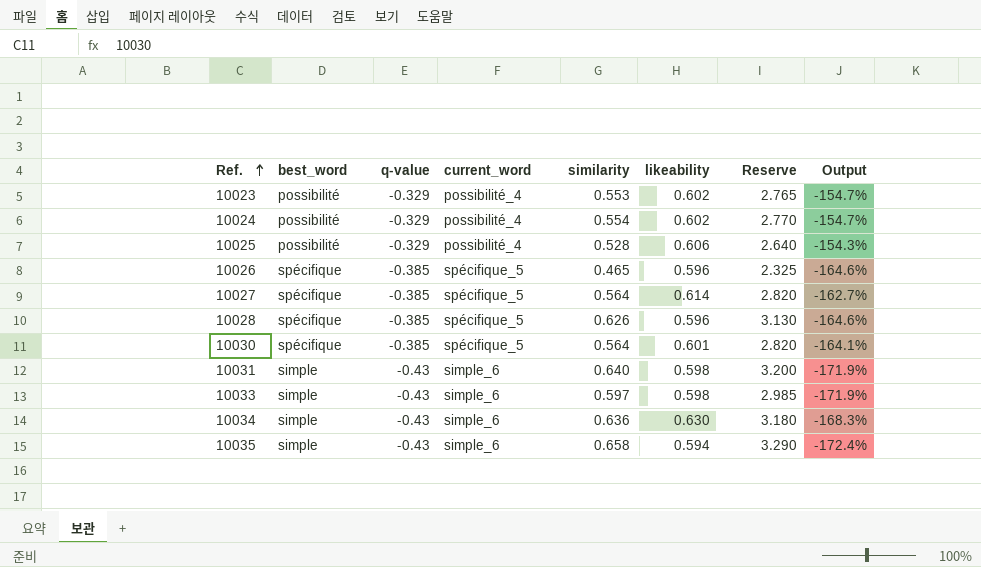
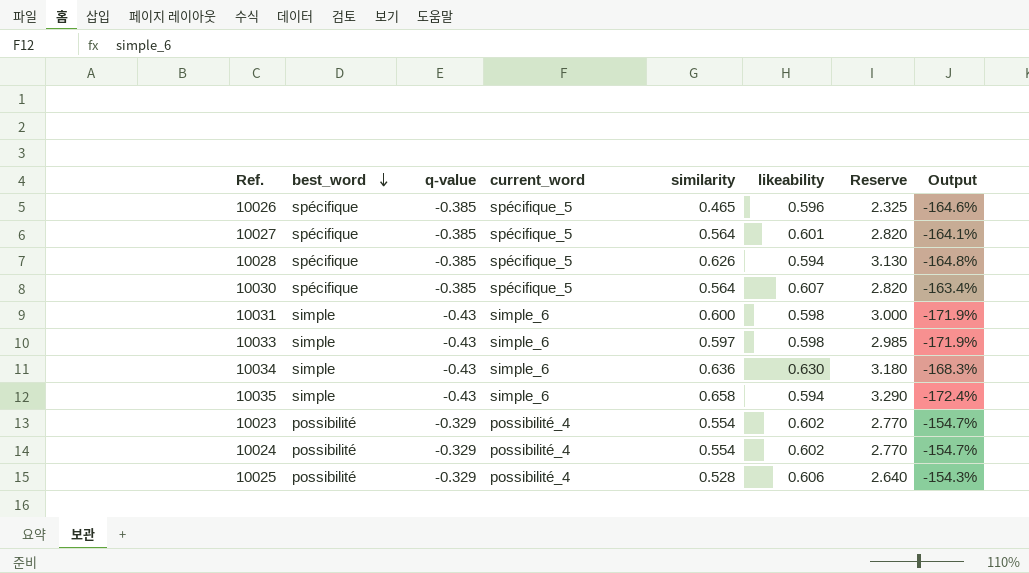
row order: Ref. ascending -> best_word descending
10027 | likeability: 0.614 -> 0.601
10027 | Output: -162.7% -> -164.1%
10028 | likeability: 0.596 -> 0.594
10028 | Output: -164.6% -> -164.8%
10030 | likeability: 0.601 -> 0.607
10030 | Output: -164.1% -> -163.4%
10031 | similarity: 0.640 -> 0.600
10031 | Reserve: 3.200 -> 3.000
10023 | similarity: 0.553 -> 0.554
10023 | Reserve: 2.765 -> 2.770

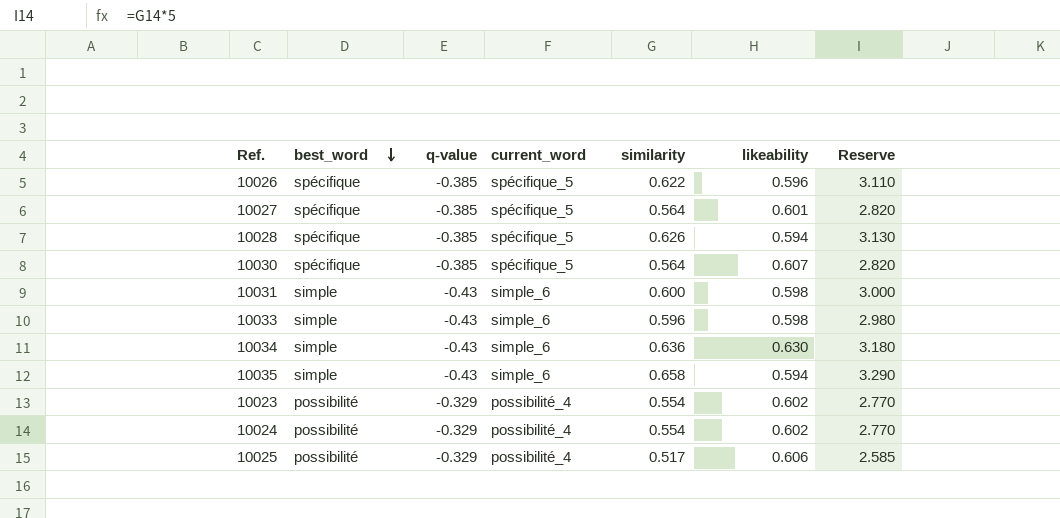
column Output | formula: ([q-value] - [likeability]) / [likeability] -> none
10026 | similarity: 0.465 -> 0.622
10026 | Reserve: 2.325 -> 3.110
10033 | similarity: 0.597 -> 0.596
10033 | Reserve: 2.985 -> 2.980
10025 | similarity: 0.528 -> 0.517
10025 | Reserve: 2.640 -> 2.585

